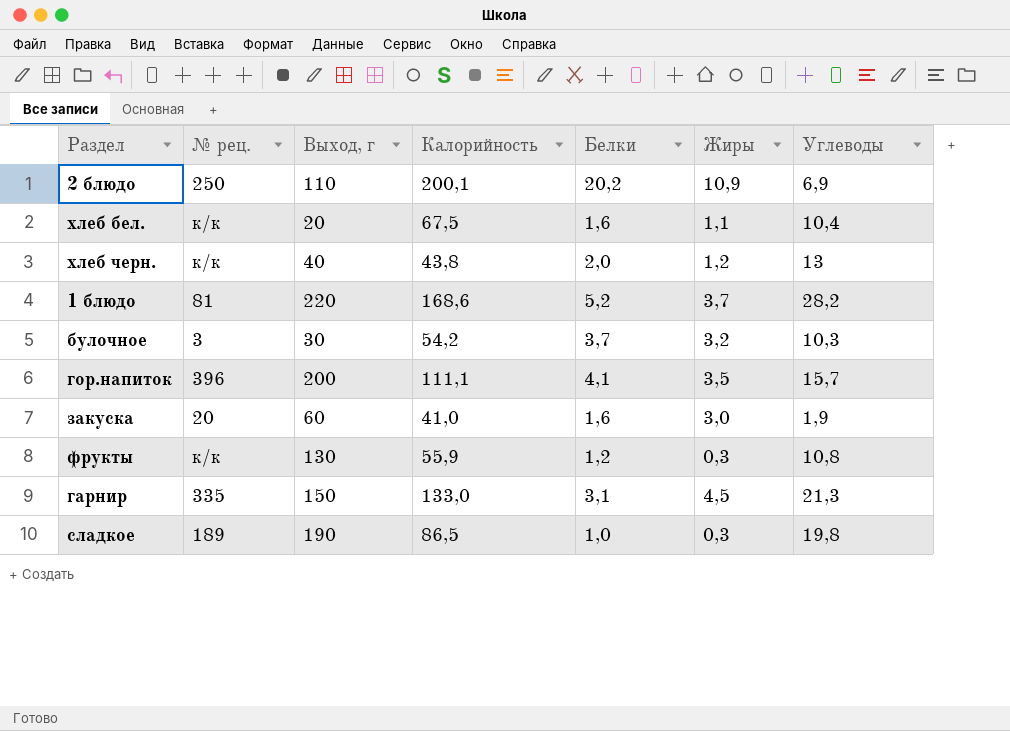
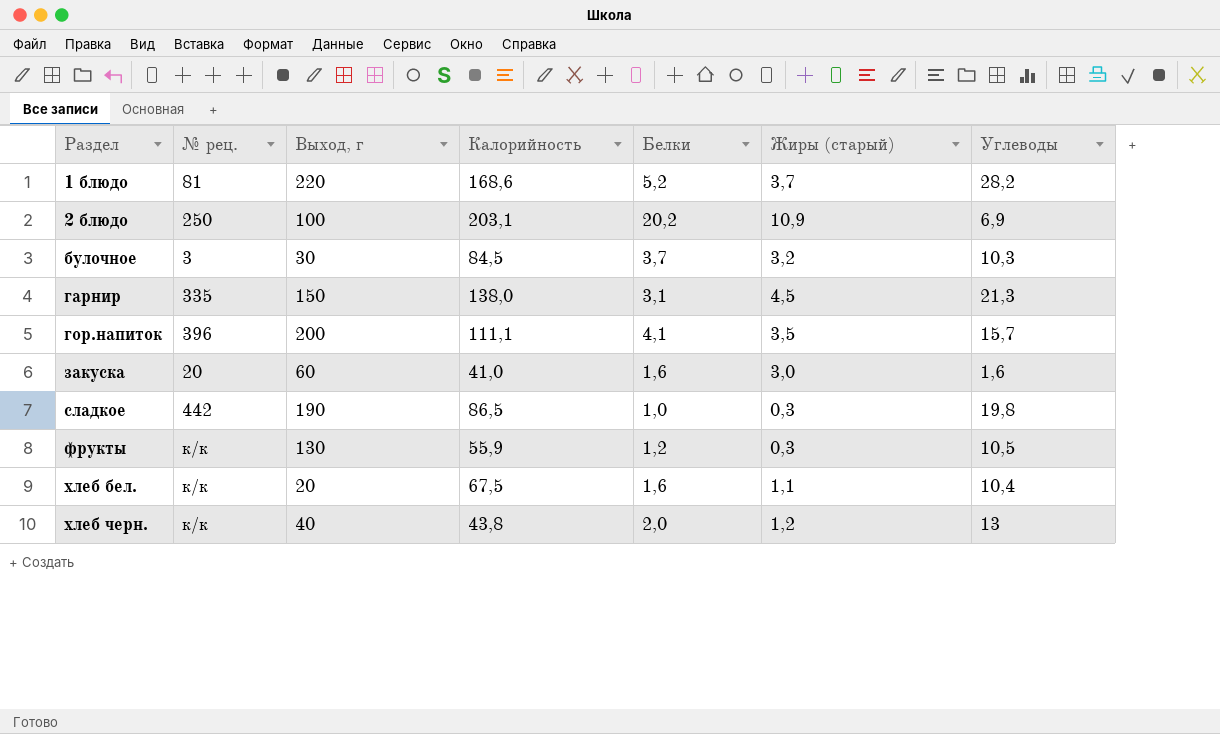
row order: none -> Раздел ascending
column name: Жиры -> Жиры (старый)
2 блюдо | Выход, г: 110 -> 100
2 блюдо | Калорийность: 200,1 -> 203,1
булочное | Калорийность: 54,2 -> 84,5
гарнир | Калорийность: 133,0 -> 138,0
закуска | Углеводы: 1,9 -> 1,6
сладкое | № рец.: 189 -> 442
фрукты | Углеводы: 10,8 -> 10,5

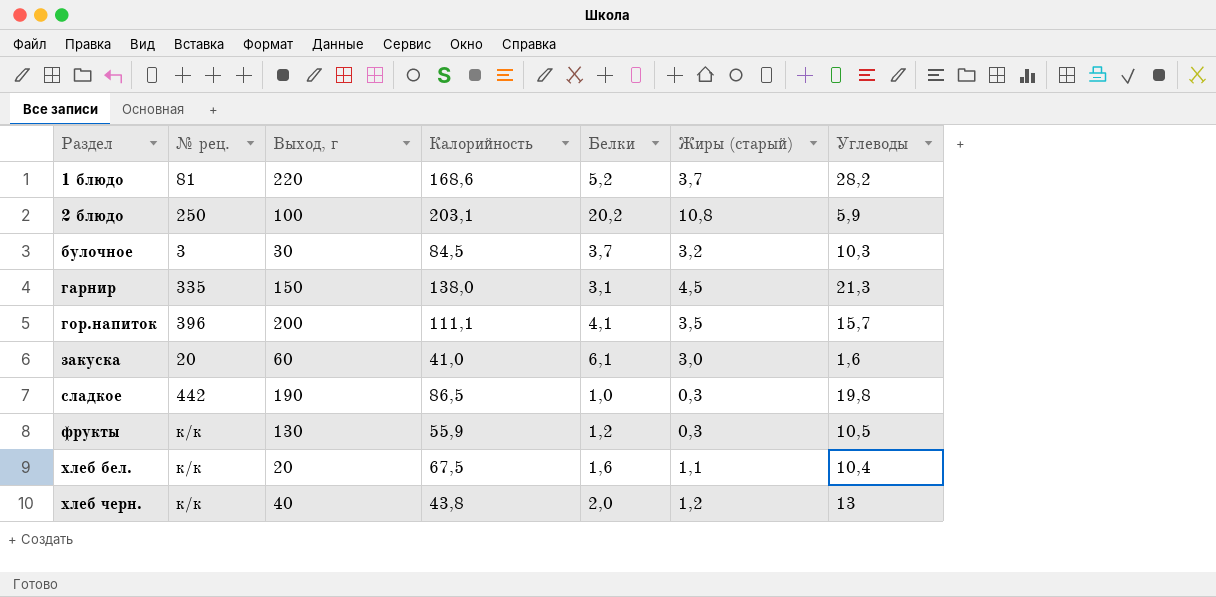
2 блюдо | Жиры (старый): 10,9 -> 10,8
2 блюдо | Углеводы: 6,9 -> 5,9
закуска | Белки: 1,6 -> 6,1

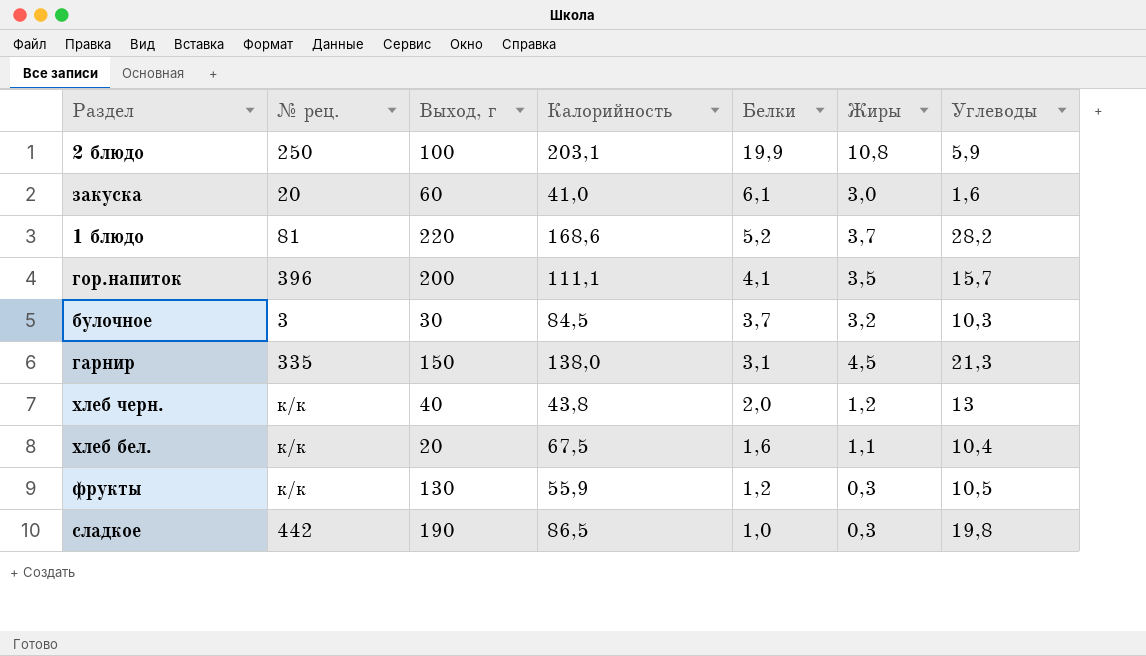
row order: Раздел ascending -> Белки descending
column name: Жиры (старый) -> Жиры
2 блюдо | Белки: 20,2 -> 19,9

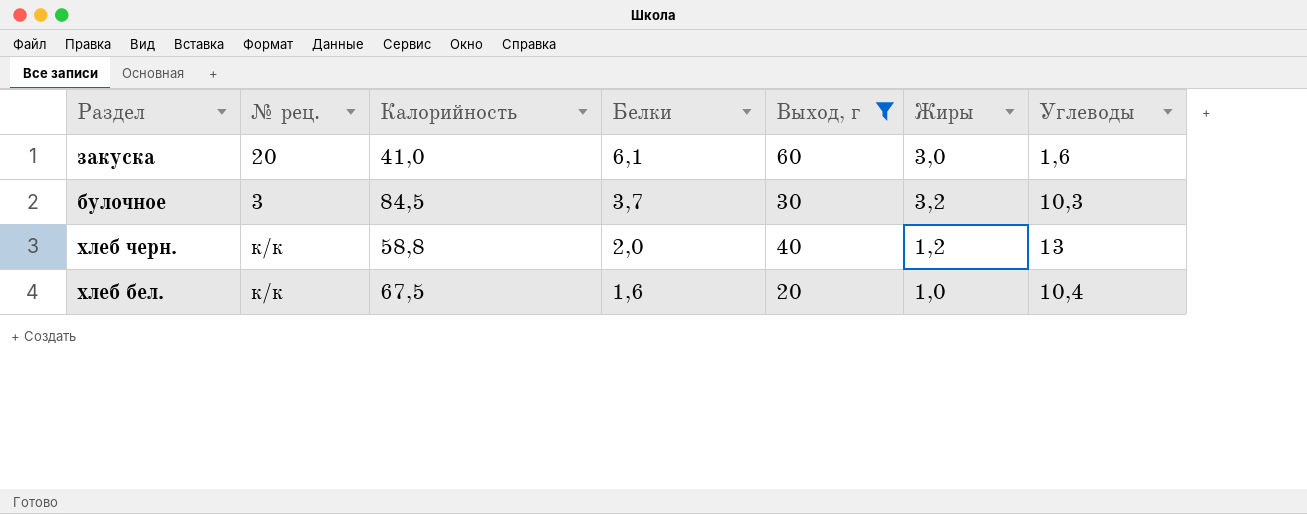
filter: none -> Выход, г <= 60
column Выход, г | position: 3 -> 5
хлеб черн. | Калорийность: 43,8 -> 58,8
хлеб бел. | Жиры: 1,1 -> 1,0

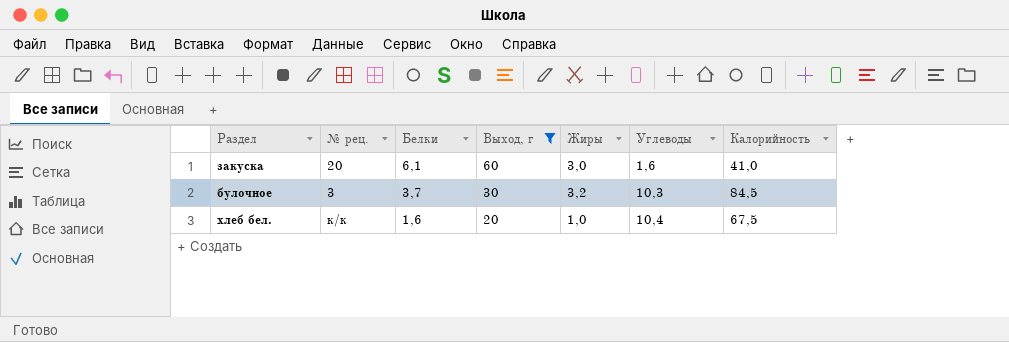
column Калорийность | position: 3 -> 7
row хлеб черн.: к/к | 58,8 | 2,0 | 40 | 1,2 | 13 -> none

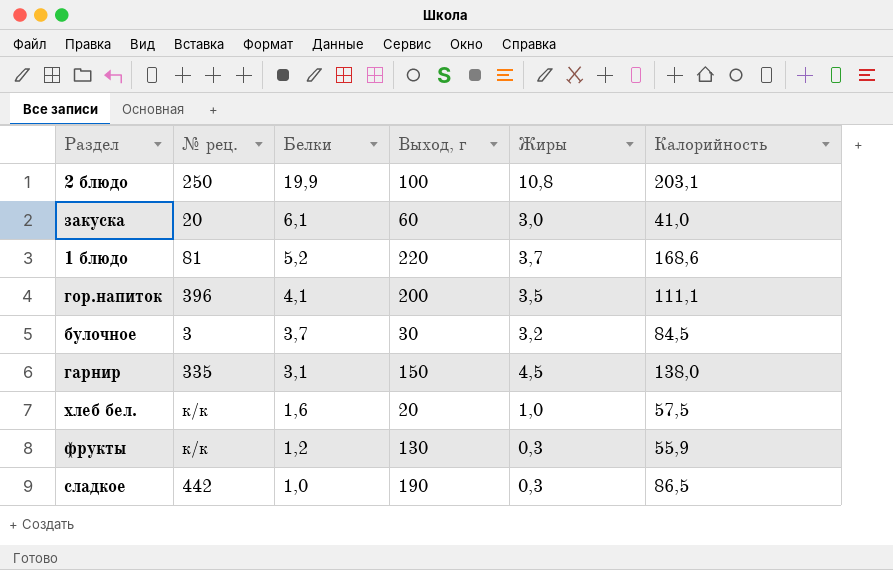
filter: Выход, г <= 60 -> none
column Углеводы | position: 6 -> none
хлеб бел. | Калорийность: 67,5 -> 57,5

